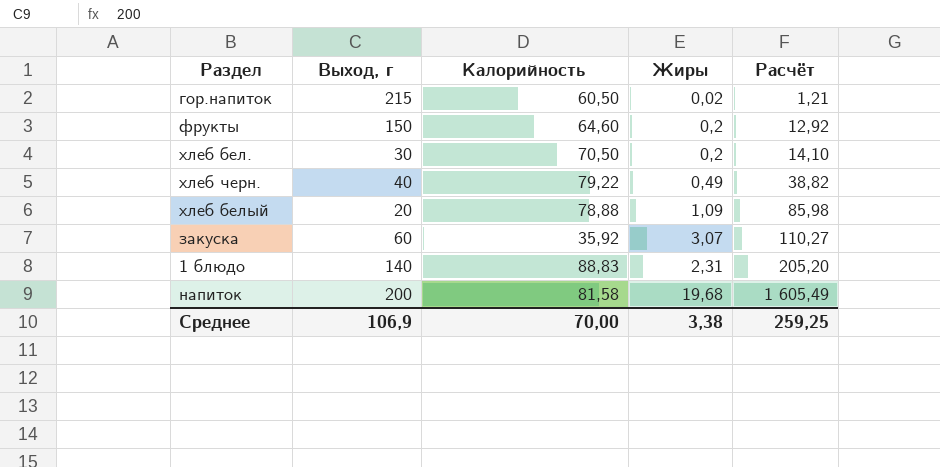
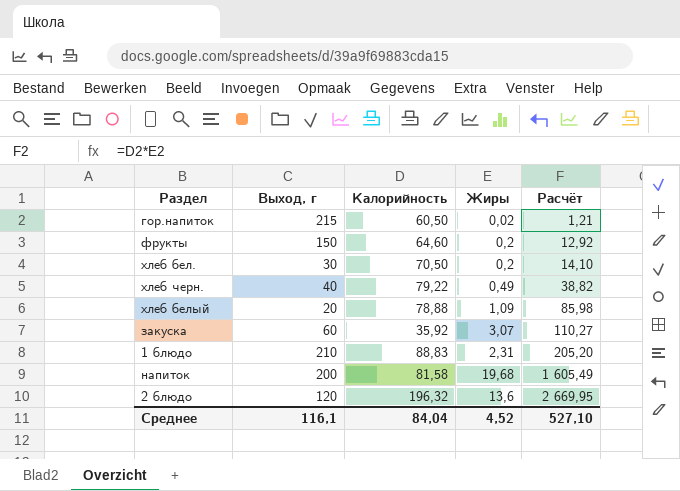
1 блюдо | Выход, г: 140 -> 210
row 2 блюдо: none -> 120 | 196,32 | 13,6 | 2 669,95
Среднее | Выход, г: 106,9 -> 116,1
Среднее | Калорийность: 70,00 -> 84,04
Среднее | Жиры: 3,38 -> 4,52
Среднее | Расчёт: 259,25 -> 527,10

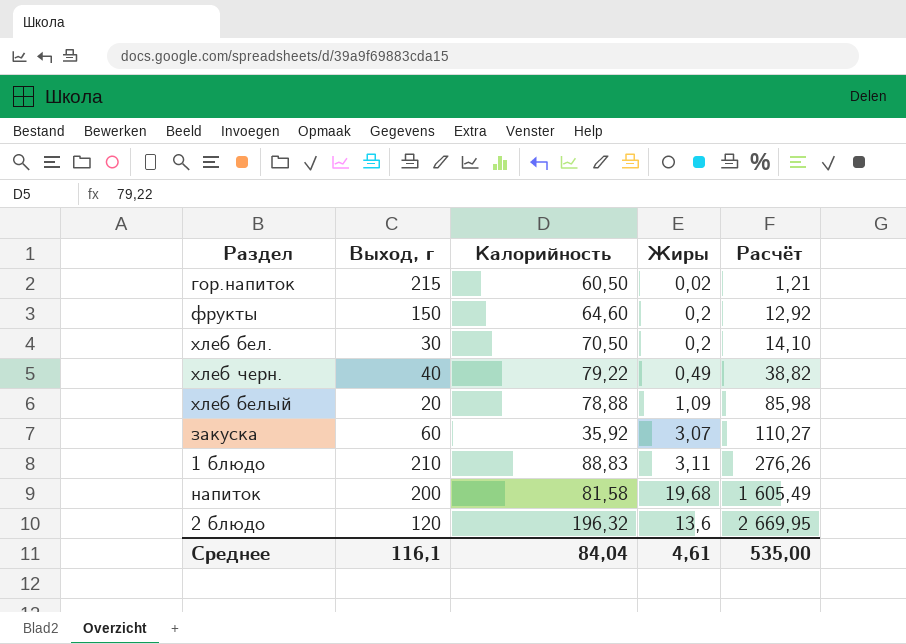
1 блюдо | Жиры: 2,31 -> 3,11
1 блюдо | Расчёт: 205,20 -> 276,26
Среднее | Жиры: 4,52 -> 4,61
Среднее | Расчёт: 527,10 -> 535,00

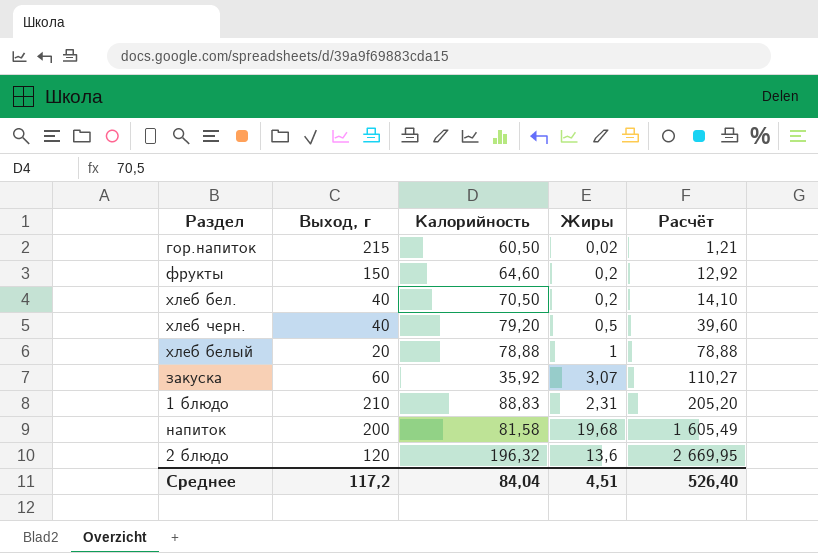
хлеб бел. | Выход, г: 30 -> 40
хлеб черн. | Калорийность: 79,22 -> 79,20
хлеб черн. | Жиры: 0,49 -> 0,5
хлеб черн. | Расчёт: 38,82 -> 39,60
хлеб белый | Жиры: 1,09 -> 1
хлеб белый | Расчёт: 85,98 -> 78,88
1 блюдо | Жиры: 3,11 -> 2,31
1 блюдо | Расчёт: 276,26 -> 205,20
Среднее | Выход, г: 116,1 -> 117,2
Среднее | Жиры: 4,61 -> 4,51
Среднее | Расчёт: 535,00 -> 526,40

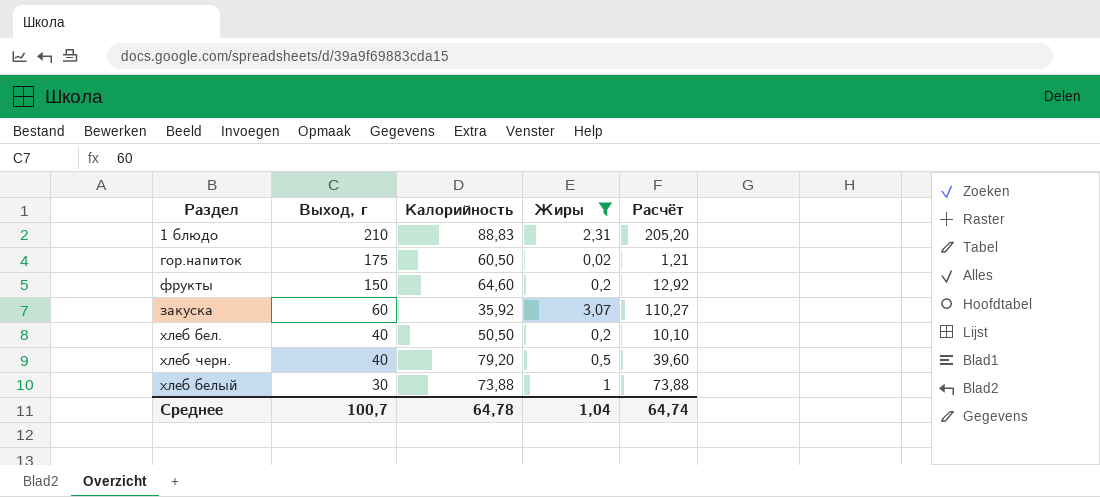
filter: none -> Жиры <= 3,07
row order: Расчёт ascending -> Выход, г descending
гор.напиток | Выход, г: 215 -> 175
хлеб бел. | Калорийность: 70,50 -> 50,50
хлеб бел. | Расчёт: 14,10 -> 10,10
хлеб белый | Выход, г: 20 -> 30
хлеб белый | Калорийность: 78,88 -> 73,88
хлеб белый | Расчёт: 78,88 -> 73,88
Среднее | Выход, г: 117,2 -> 100,7
Среднее | Калорийность: 84,04 -> 64,78
Среднее | Жиры: 4,51 -> 1,04
Среднее | Расчёт: 526,40 -> 64,74

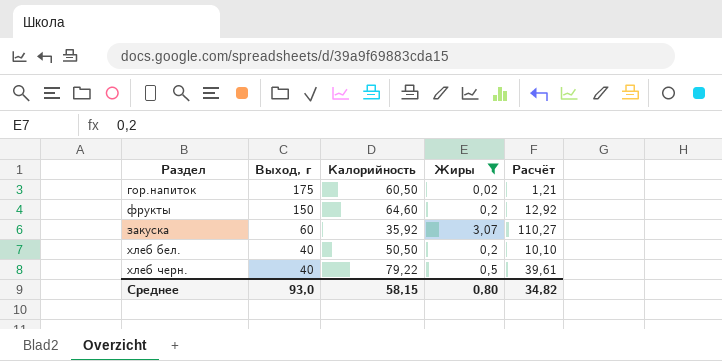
row 1 блюдо: 210 | 88,83 | 2,31 | 205,20 -> none
row хлеб белый: 30 | 73,88 | 1 | 73,88 -> none
хлеб черн. | Калорийность: 79,20 -> 79,22
хлеб черн. | Расчёт: 39,60 -> 39,61
Среднее | Выход, г: 100,7 -> 93,0
Среднее | Калорийность: 64,78 -> 58,15
Среднее | Жиры: 1,04 -> 0,80
Среднее | Расчёт: 64,74 -> 34,82

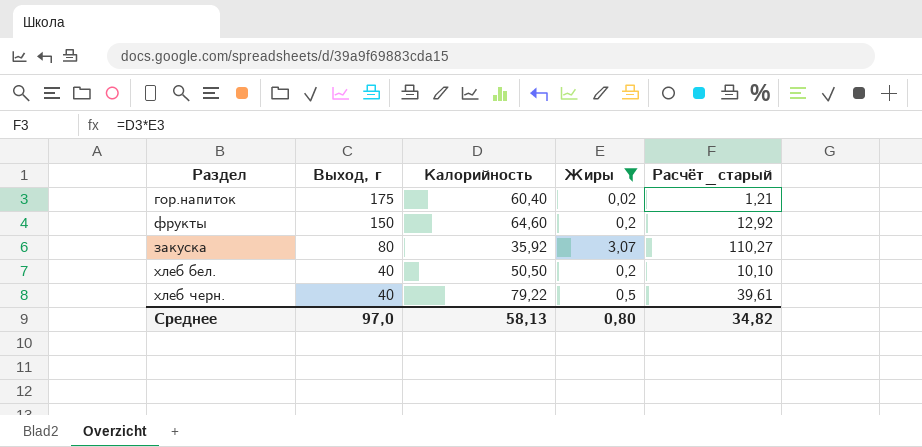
column name: Расчёт -> Расчёт_старый
гор.напиток | Калорийность: 60,50 -> 60,40
закуска | Выход, г: 60 -> 80
Среднее | Выход, г: 93,0 -> 97,0
Среднее | Калорийность: 58,15 -> 58,13

